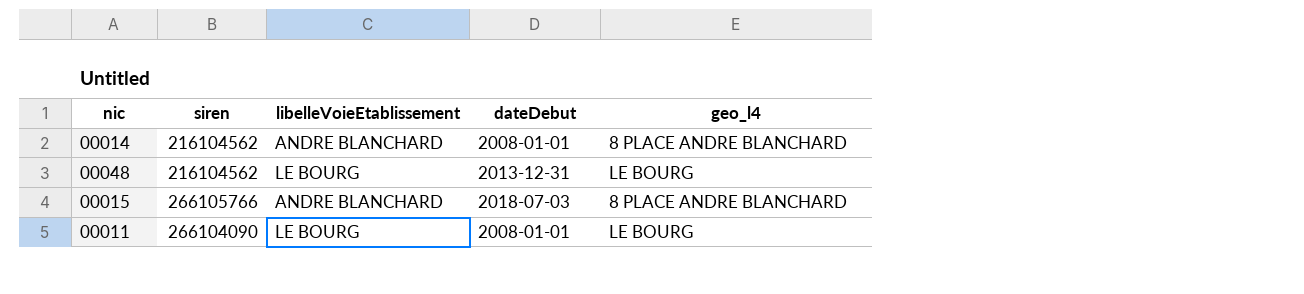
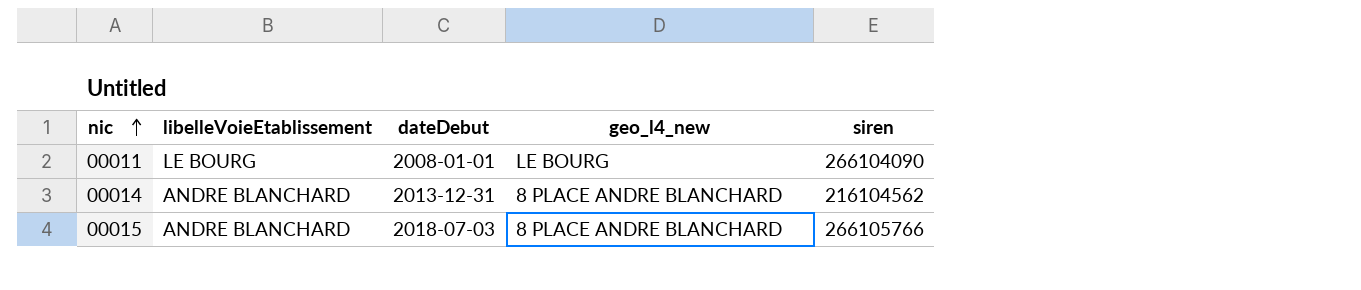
row order: none -> nic ascending
column name: geo_l4 -> geo_l4_new
column siren | position: 2 -> 5
row 00048: 216104562 | LE BOURG | 2013-12-31 | LE BOURG -> none
00014 | dateDebut: 2008-01-01 -> 2013-12-31

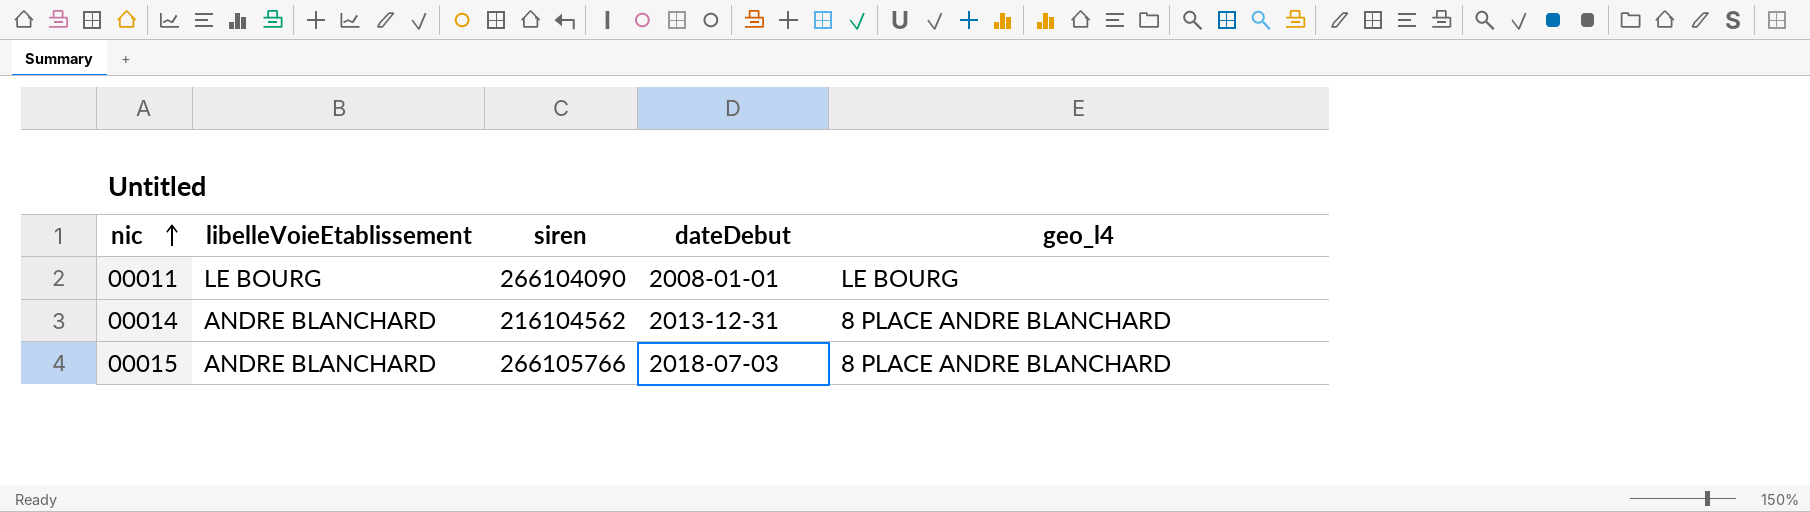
column siren | position: 5 -> 3
column name: geo_l4_new -> geo_l4

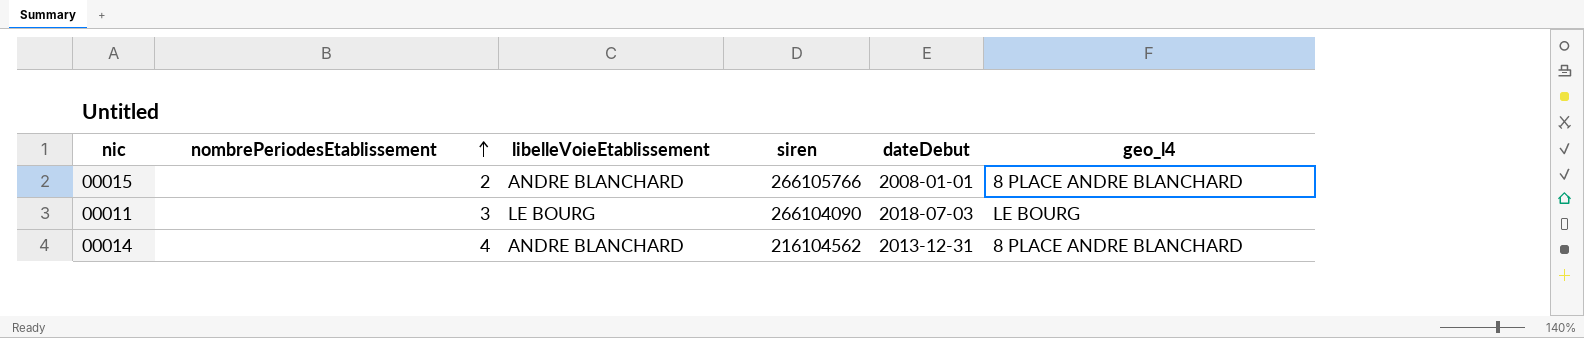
row order: nic ascending -> nombrePeriodesEtablissement ascending
column nombrePeriodesEtablissement | position: none -> 2
00015 | dateDebut: 2018-07-03 -> 2008-01-01
00011 | dateDebut: 2008-01-01 -> 2018-07-03

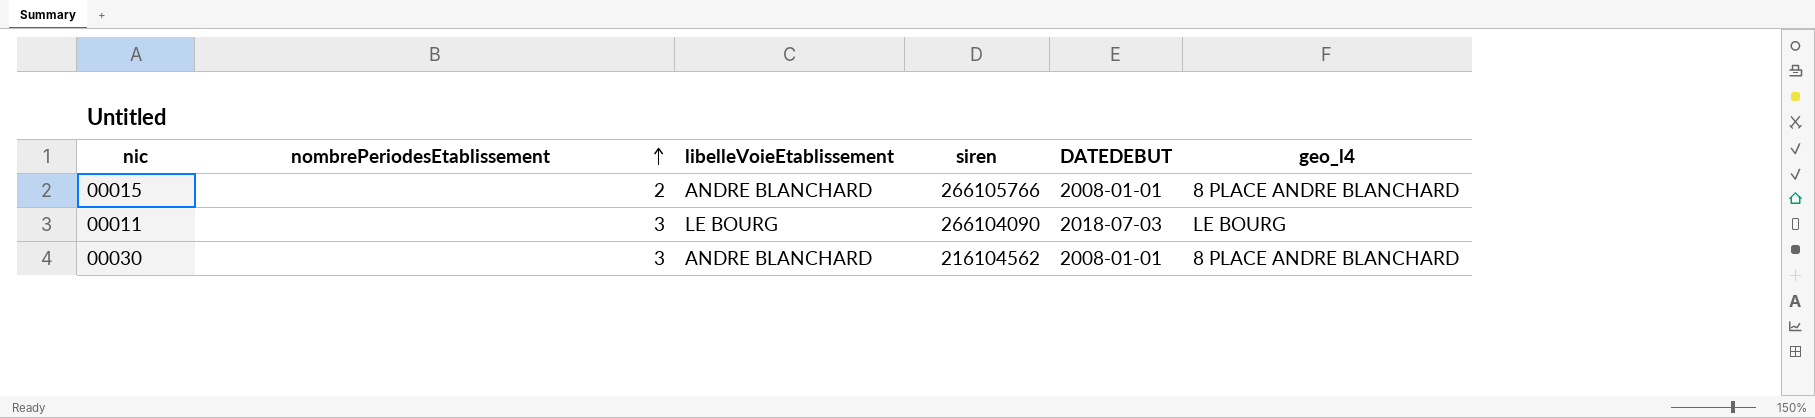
column name: dateDebut -> DATEDEBUT
row 00014: 4 | ANDRE BLANCHARD | 216104562 | 2013-12-31 | 8 PLACE ANDRE BLANCHARD -> none
row 00030: none -> 3 | ANDRE BLANCHARD | 216104562 | 2008-01-01 | 8 PLACE ANDRE BLANCHARD

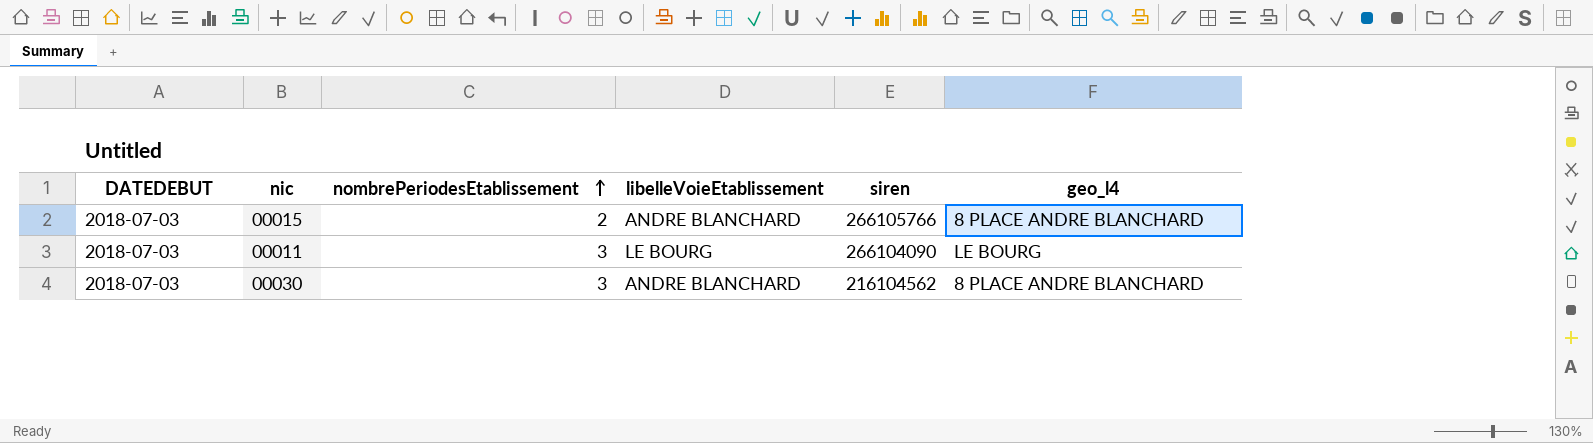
column DATEDEBUT | position: 5 -> 1
00015 | DATEDEBUT: 2008-01-01 -> 2018-07-03
00030 | DATEDEBUT: 2008-01-01 -> 2018-07-03

